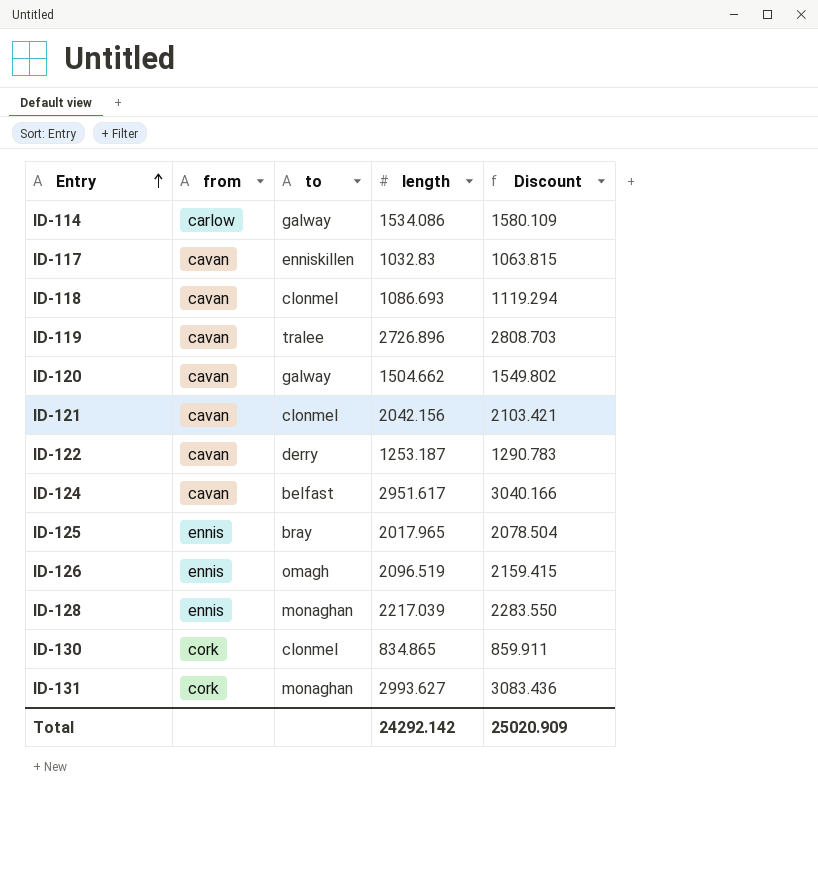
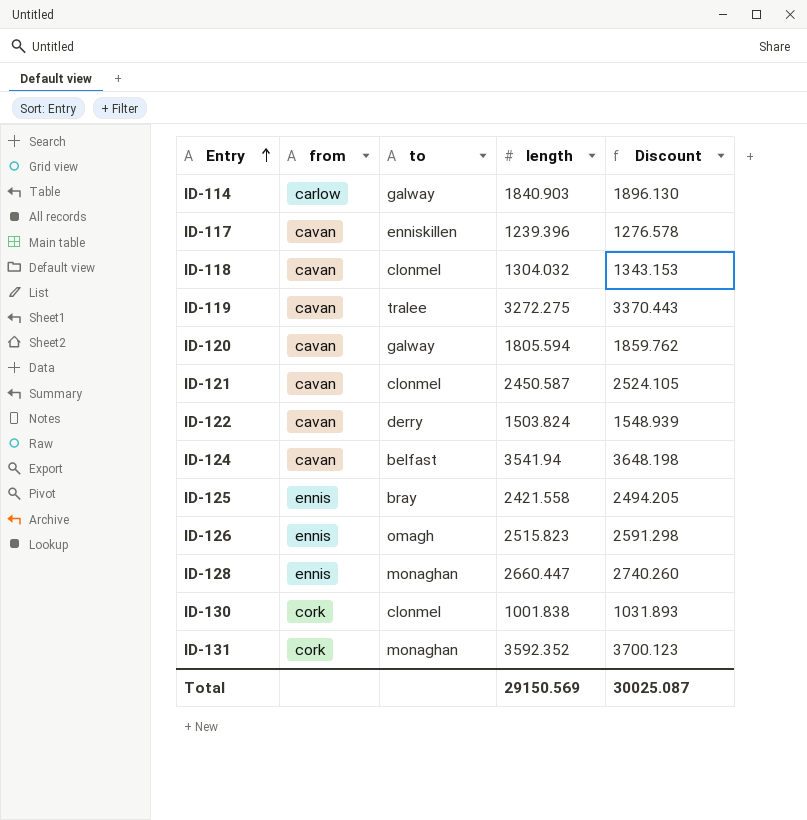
ID-114 | length: 1534.086 -> 1840.903
ID-114 | Discount: 1580.109 -> 1896.130
ID-117 | length: 1032.83 -> 1239.396
ID-117 | Discount: 1063.815 -> 1276.578
ID-118 | length: 1086.693 -> 1304.032
ID-118 | Discount: 1119.294 -> 1343.153
ID-119 | length: 2726.896 -> 3272.275
ID-119 | Discount: 2808.703 -> 3370.443
ID-120 | length: 1504.662 -> 1805.594
ID-120 | Discount: 1549.802 -> 1859.762
ID-121 | length: 2042.156 -> 2450.587
ID-121 | Discount: 2103.421 -> 2524.105
ID-122 | length: 1253.187 -> 1503.824
ID-122 | Discount: 1290.783 -> 1548.939
ID-124 | length: 2951.617 -> 3541.94
ID-124 | Discount: 3040.166 -> 3648.198
ID-125 | length: 2017.965 -> 2421.558
ID-125 | Discount: 2078.504 -> 2494.205
ID-126 | length: 2096.519 -> 2515.823
ID-126 | Discount: 2159.415 -> 2591.298
ID-128 | length: 2217.039 -> 2660.447
ID-128 | Discount: 2283.550 -> 2740.260
ID-130 | length: 834.865 -> 1001.838
ID-130 | Discount: 859.911 -> 1031.893
ID-131 | length: 2993.627 -> 3592.352
ID-131 | Discount: 3083.436 -> 3700.123
Total | length: 24292.142 -> 29150.569
Total | Discount: 25020.909 -> 30025.087

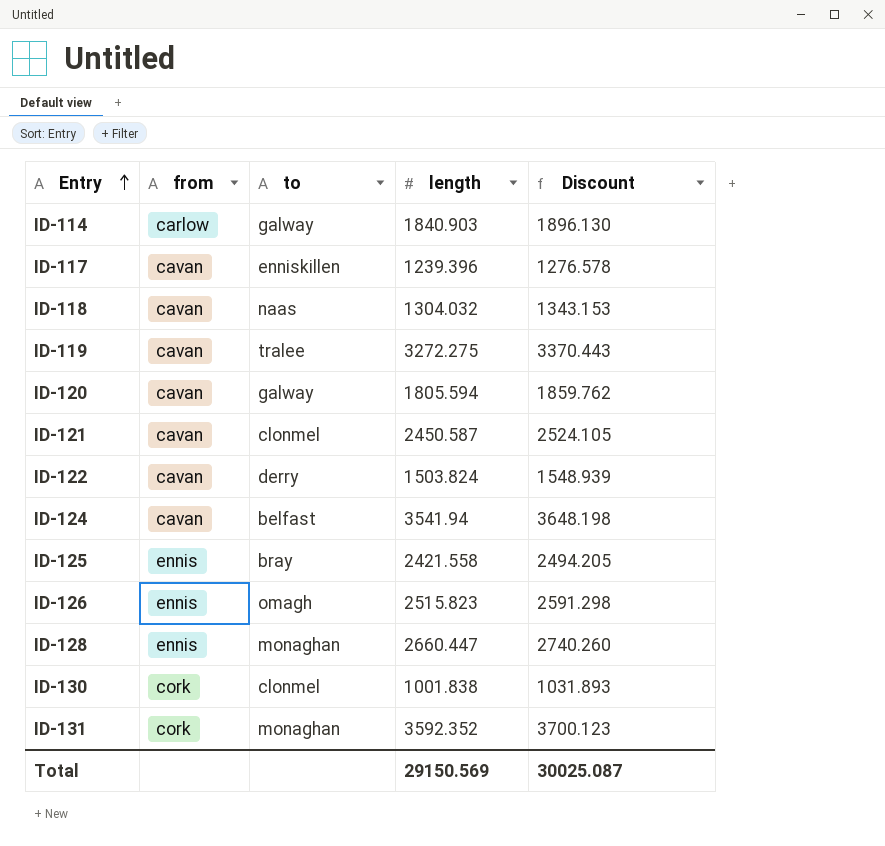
ID-118 | to: clonmel -> naas

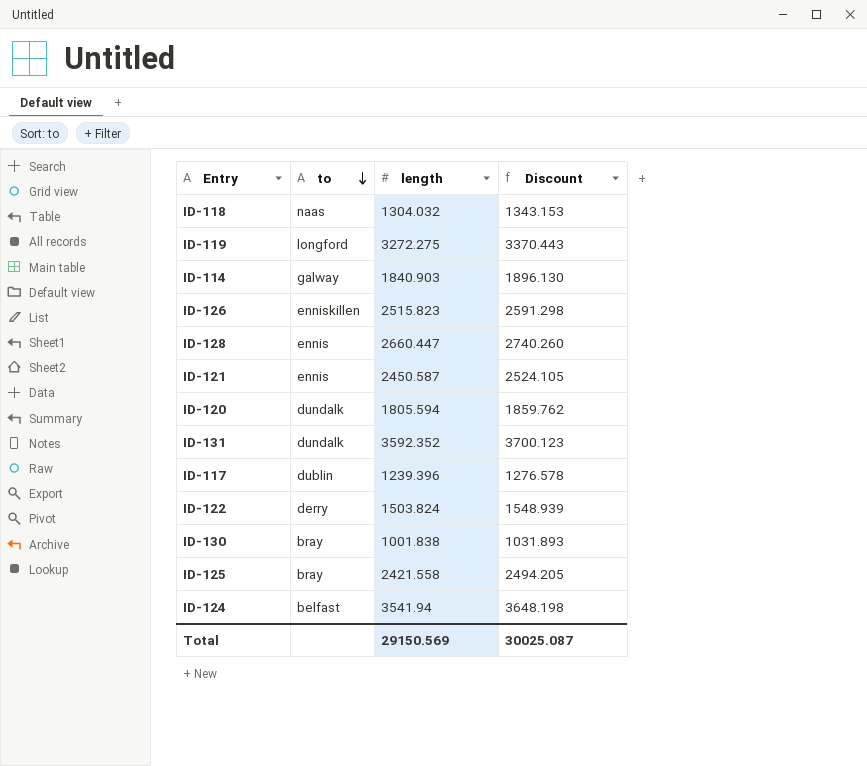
row order: Entry ascending -> to descending
column from | position: 2 -> none
ID-119 | to: tralee -> longford
ID-126 | to: omagh -> enniskillen
ID-128 | to: monaghan -> ennis
ID-121 | to: clonmel -> ennis
ID-120 | to: galway -> dundalk
ID-131 | to: monaghan -> dundalk
ID-117 | to: enniskillen -> dublin
ID-130 | to: clonmel -> bray

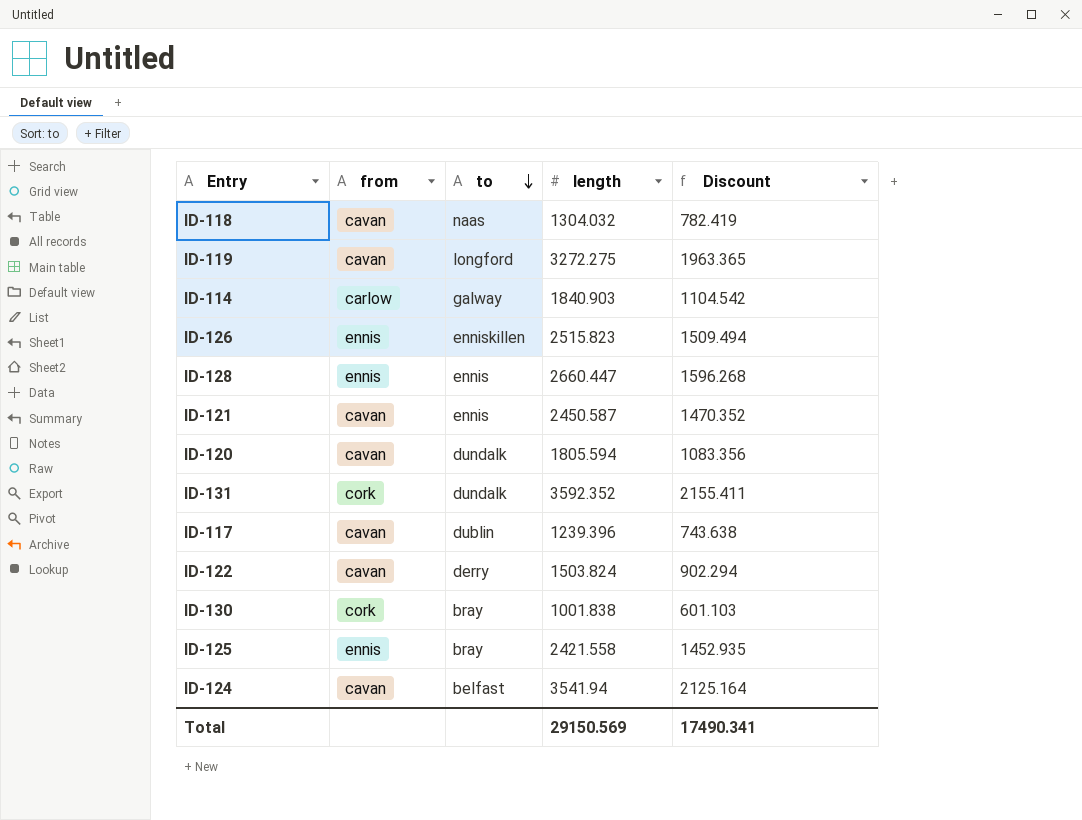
column from | position: none -> 2
column Discount | formula: [length] * 1.03 -> [length] * 0.6
Total | Discount: 30025.087 -> 17490.341

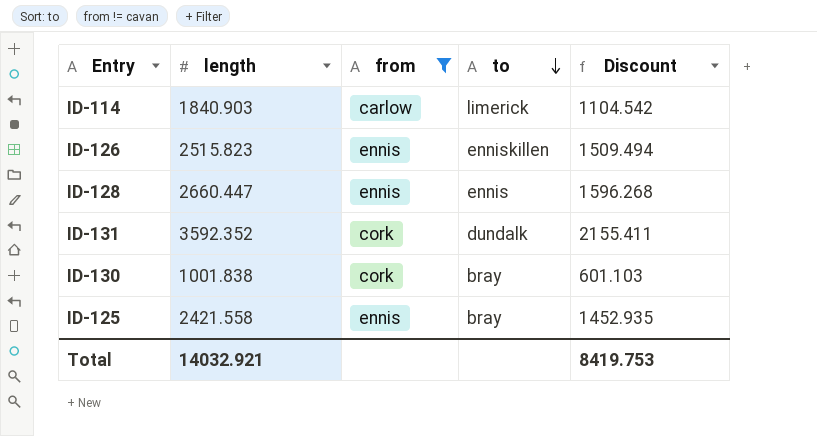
filter: none -> from != cavan
column length | position: 4 -> 2
ID-114 | to: galway -> limerick
Total | length: 29150.569 -> 14032.921
Total | Discount: 17490.341 -> 8419.753

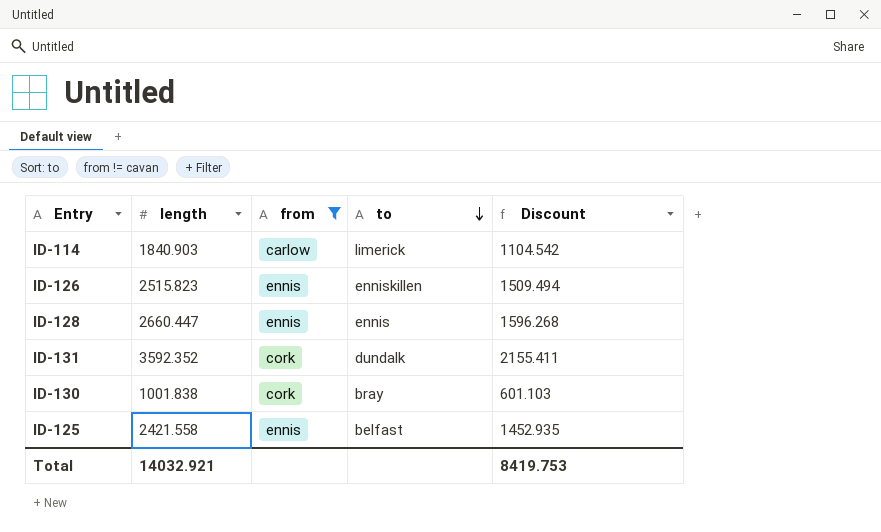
ID-125 | to: bray -> belfast

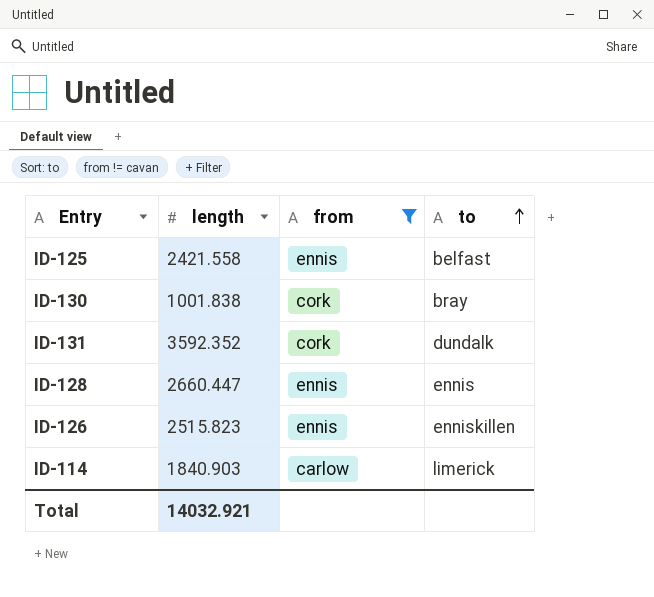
row order: to descending -> to ascending
column Discount | formula: [length] * 0.6 -> none

